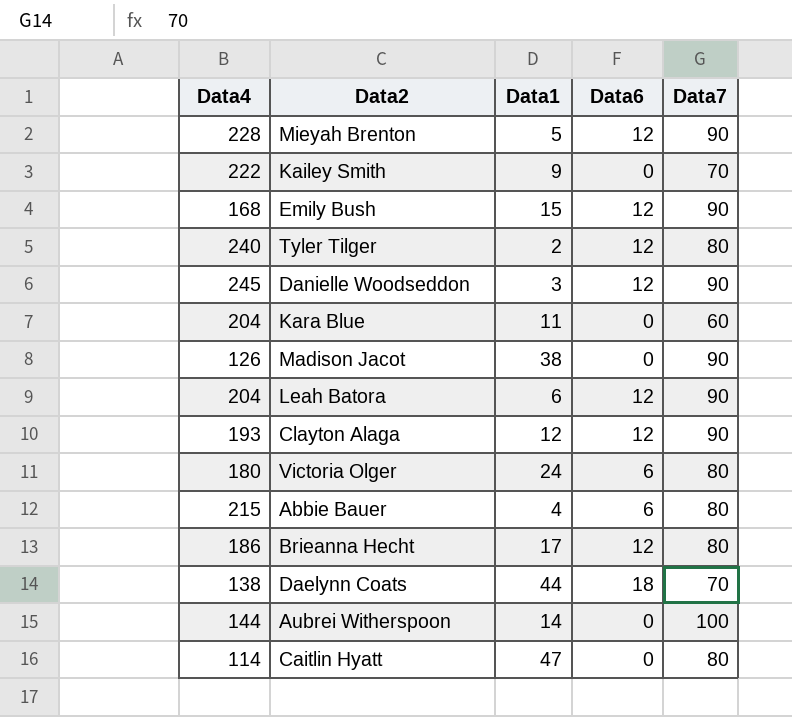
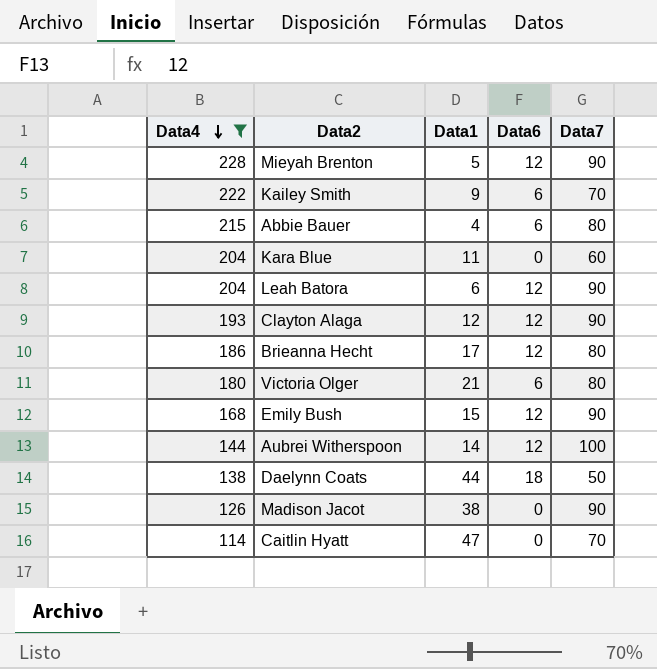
filter: none -> Data4 <= 228
row order: none -> Data4 descending
Kailey Smith | Data6: 0 -> 6
Victoria Olger | Data1: 24 -> 21
Aubrei Witherspoon | Data6: 0 -> 12
Daelynn Coats | Data7: 70 -> 50
Caitlin Hyatt | Data7: 80 -> 70

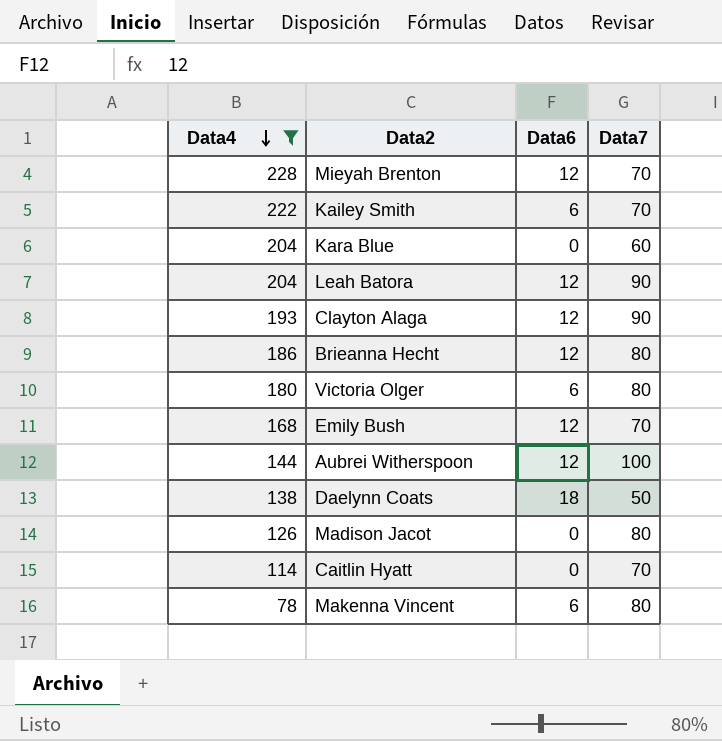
column Data1 | position: 3 -> none
row Abbie Bauer: 215 | 4 | 6 | 80 -> none
Mieyah Brenton | Data7: 90 -> 70
Emily Bush | Data7: 90 -> 70
Madison Jacot | Data7: 90 -> 80
row Makenna Vincent: none -> 78 | 6 | 80

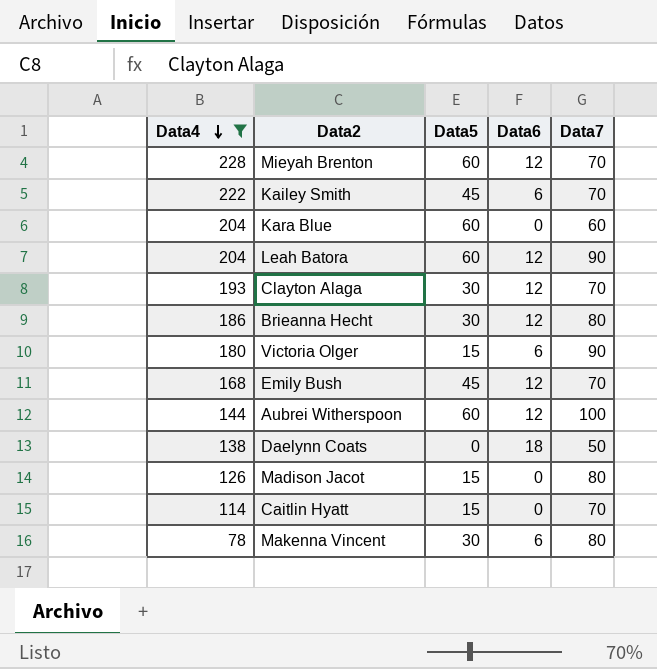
column Data5 | position: none -> 3
Clayton Alaga | Data7: 90 -> 70
Victoria Olger | Data7: 80 -> 90

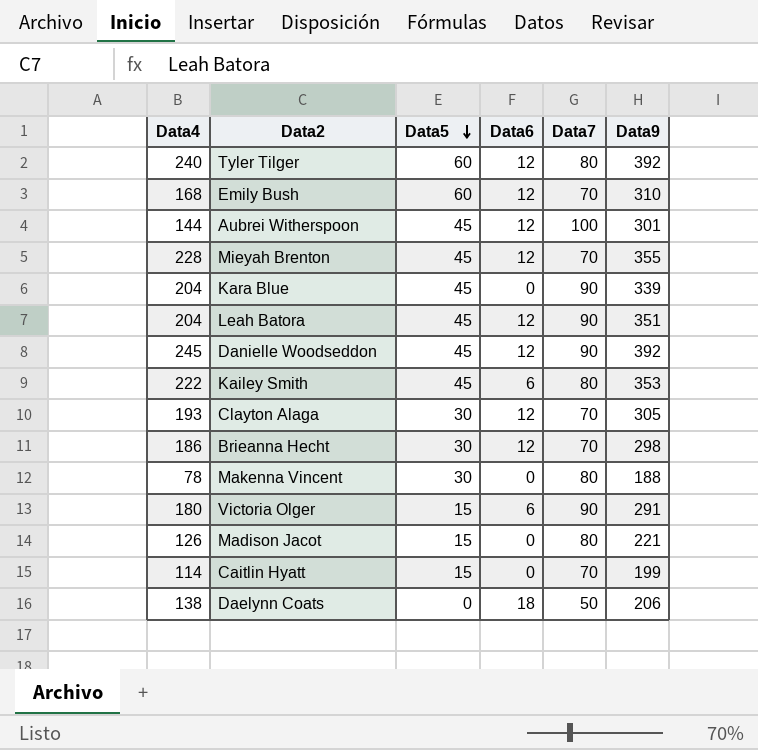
filter: Data4 <= 228 -> none
row order: Data4 descending -> Data5 descending
column Data9 | formula: none -> [Data4] + [Data5] + [Data6] + [Data7]
Emily Bush | Data5: 45 -> 60
Aubrei Witherspoon | Data5: 60 -> 45
Mieyah Brenton | Data5: 60 -> 45
Kara Blue | Data5: 60 -> 45
Kara Blue | Data7: 60 -> 90
Leah Batora | Data5: 60 -> 45
Kailey Smith | Data7: 70 -> 80
Brieanna Hecht | Data7: 80 -> 70
Makenna Vincent | Data6: 6 -> 0

